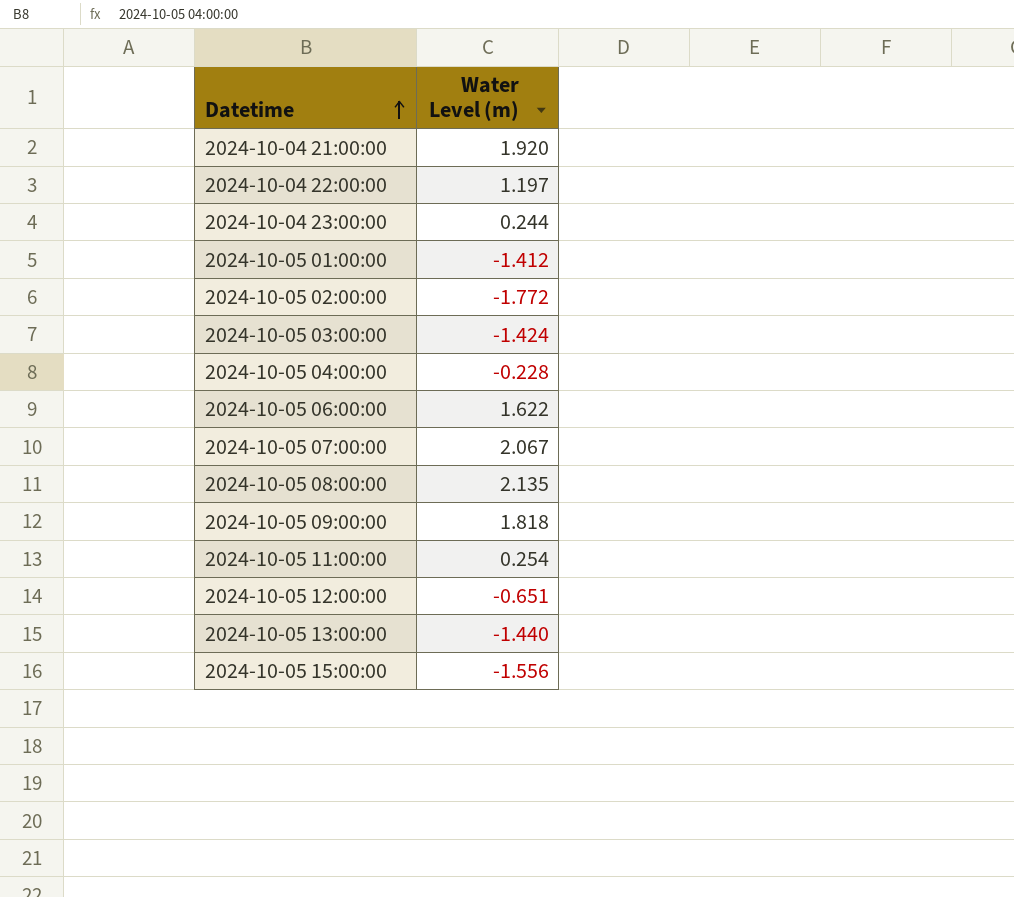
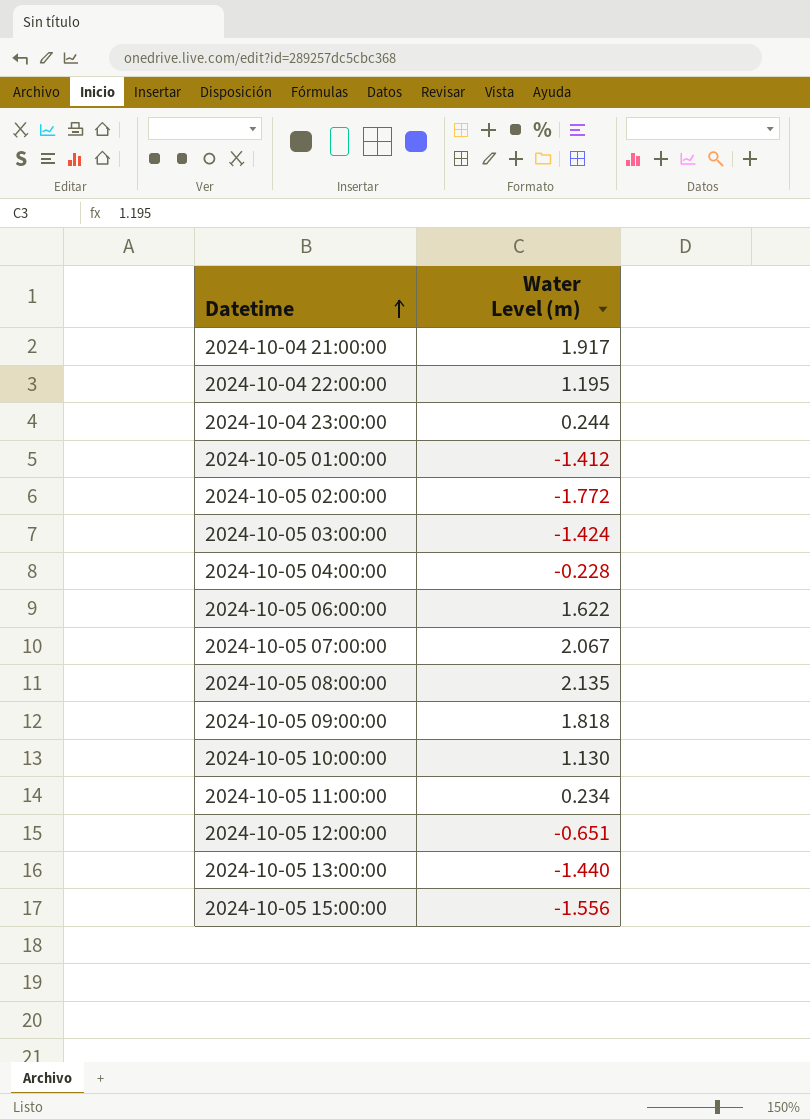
2024-10-04 21:00:00 | Water Level (m): 1.920 -> 1.917
2024-10-04 22:00:00 | Water Level (m): 1.197 -> 1.195
row 2024-10-05 10:00:00: none -> 1.130
2024-10-05 11:00:00 | Water Level (m): 0.254 -> 0.234

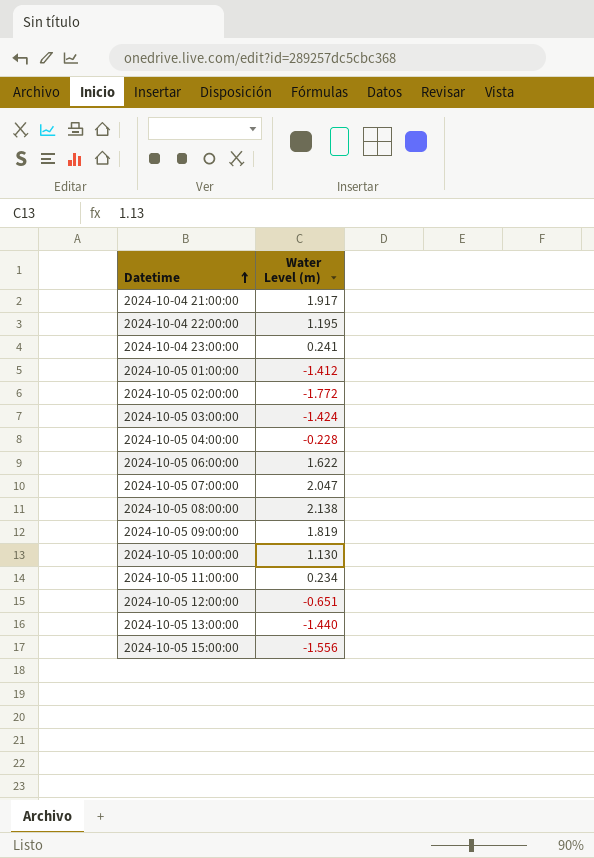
2024-10-04 23:00:00 | Water Level (m): 0.244 -> 0.241
2024-10-05 07:00:00 | Water Level (m): 2.067 -> 2.047
2024-10-05 08:00:00 | Water Level (m): 2.135 -> 2.138
2024-10-05 09:00:00 | Water Level (m): 1.818 -> 1.819

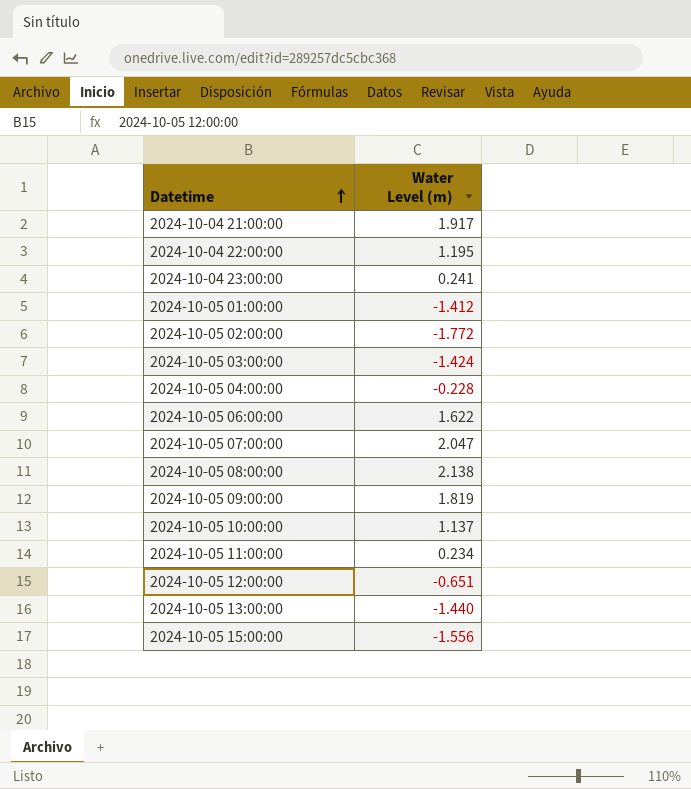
2024-10-05 10:00:00 | Water Level (m): 1.130 -> 1.137

